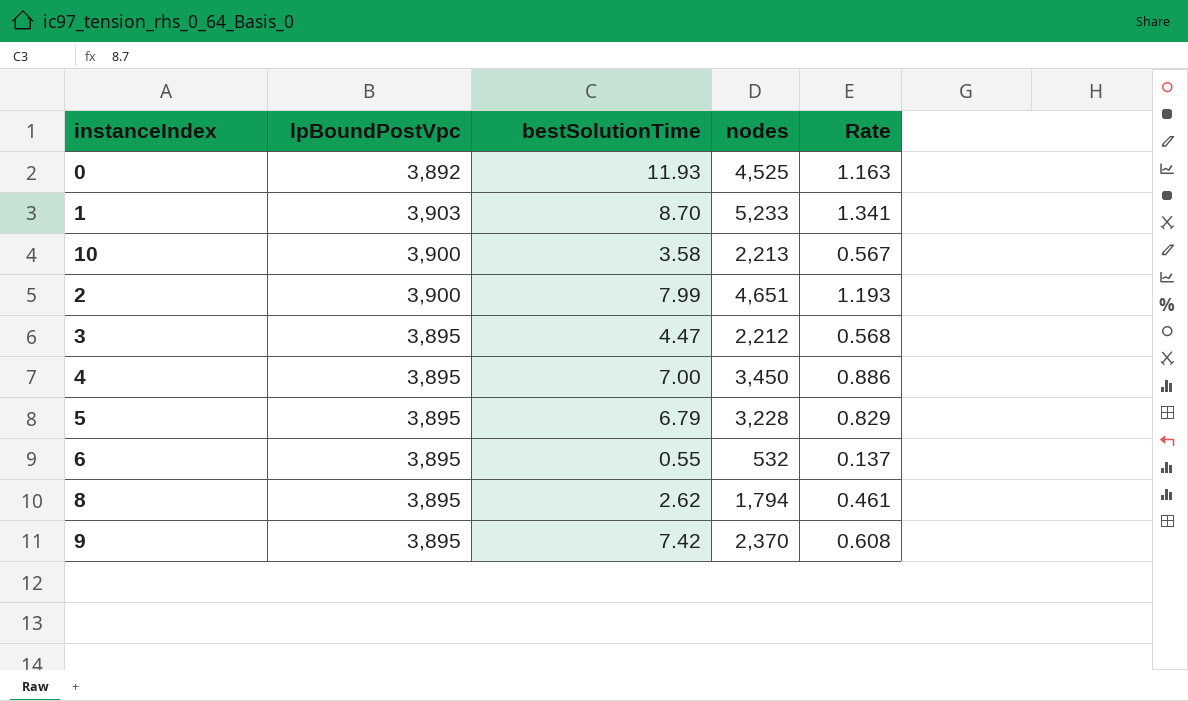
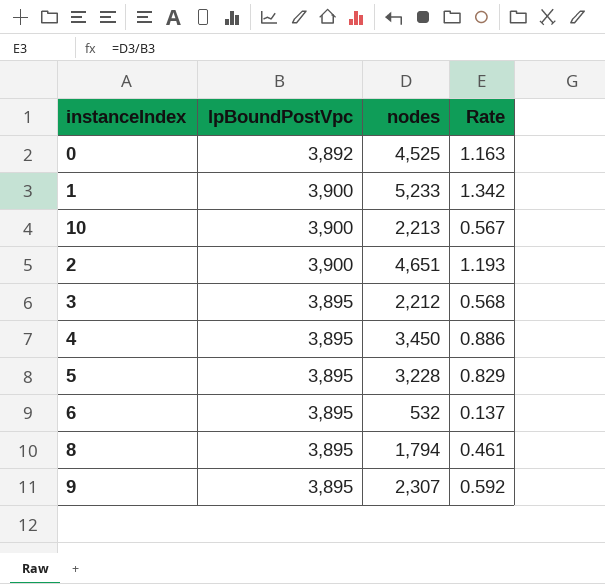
column bestSolutionTime | position: 3 -> none
1 | lpBoundPostVpc: 3,903 -> 3,900
1 | Rate: 1.341 -> 1.342
9 | nodes: 2,370 -> 2,307
9 | Rate: 0.608 -> 0.592

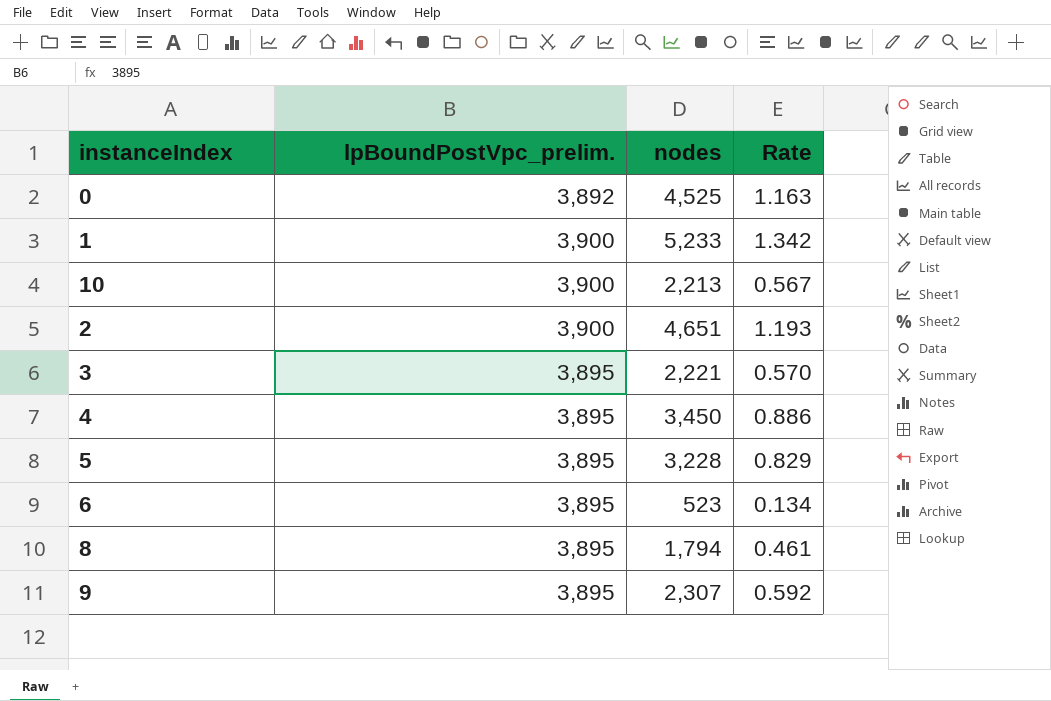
column name: lpBoundPostVpc -> lpBoundPostVpc_prelim.
3 | nodes: 2,212 -> 2,221
3 | Rate: 0.568 -> 0.570
6 | nodes: 532 -> 523
6 | Rate: 0.137 -> 0.134

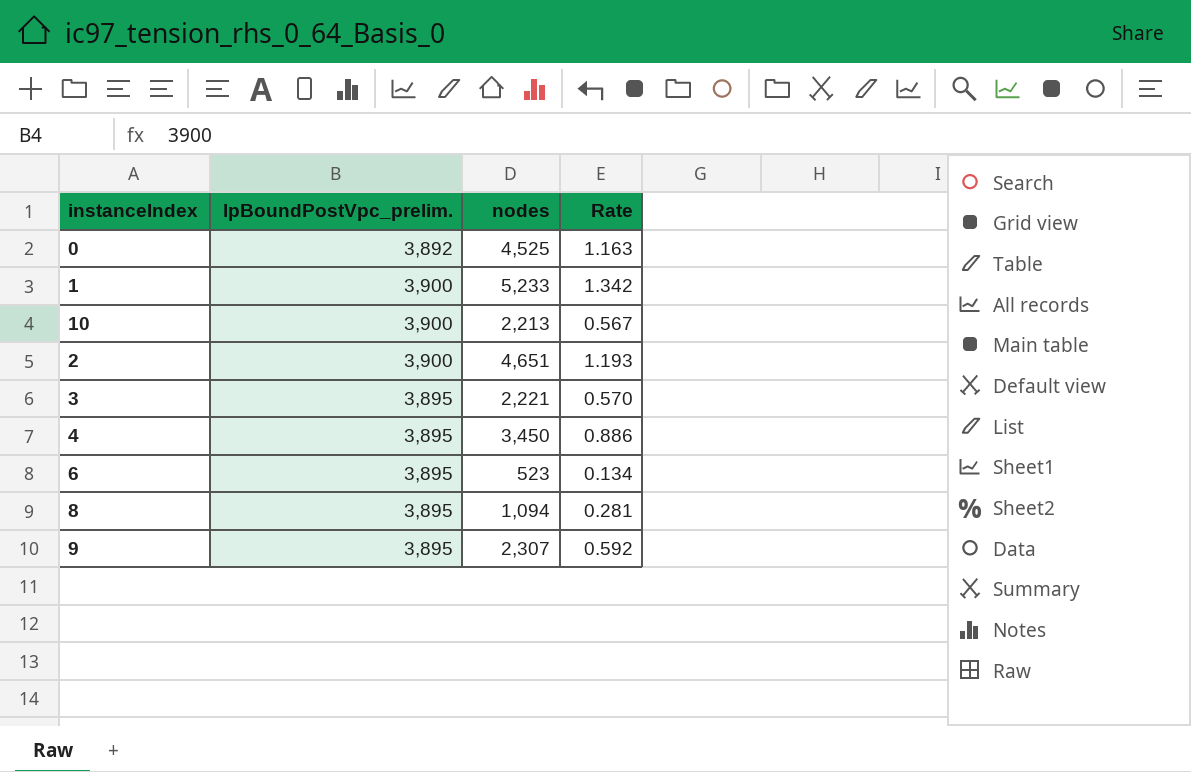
row 5: 3,895 | 3,228 | 0.829 -> none
8 | nodes: 1,794 -> 1,094
8 | Rate: 0.461 -> 0.281

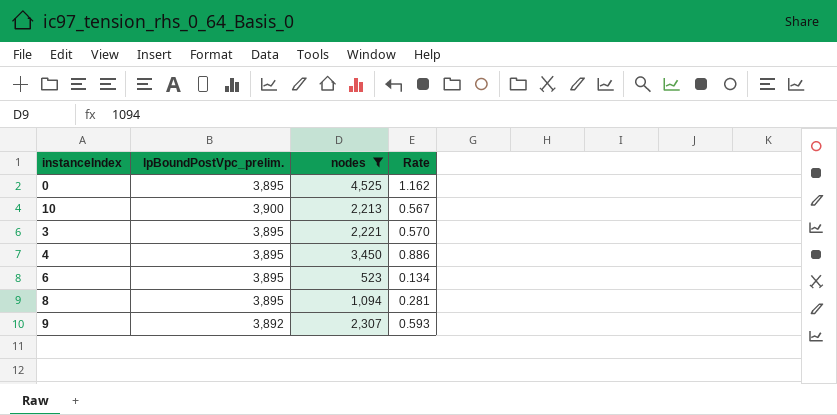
filter: none -> nodes <= 4,525
0 | lpBoundPostVpc_prelim.: 3,892 -> 3,895
0 | Rate: 1.163 -> 1.162
9 | lpBoundPostVpc_prelim.: 3,895 -> 3,892
9 | Rate: 0.592 -> 0.593

